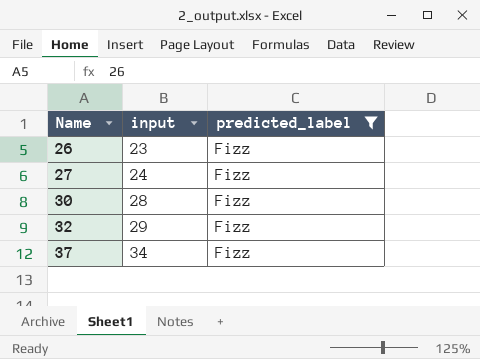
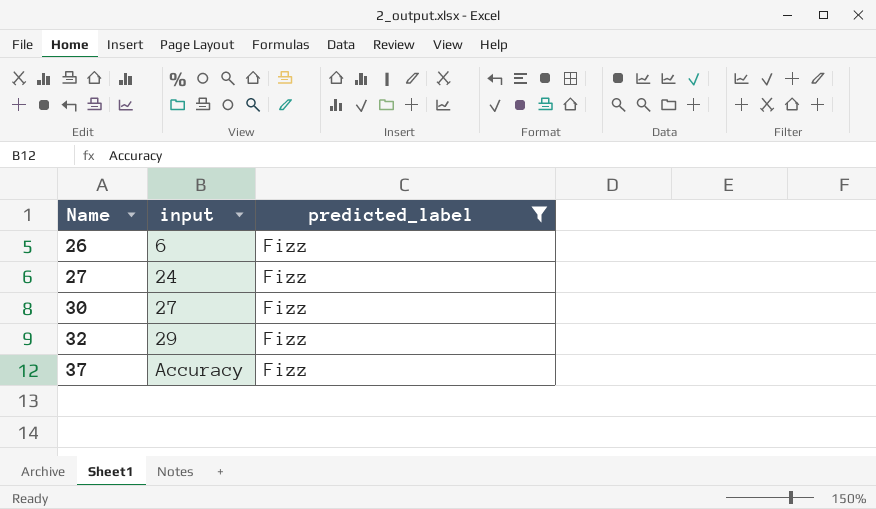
26 | input: 23 -> 6
30 | input: 28 -> 27
37 | input: 34 -> Accuracy

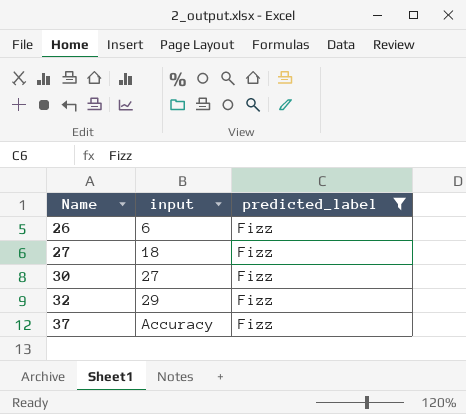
27 | input: 24 -> 18

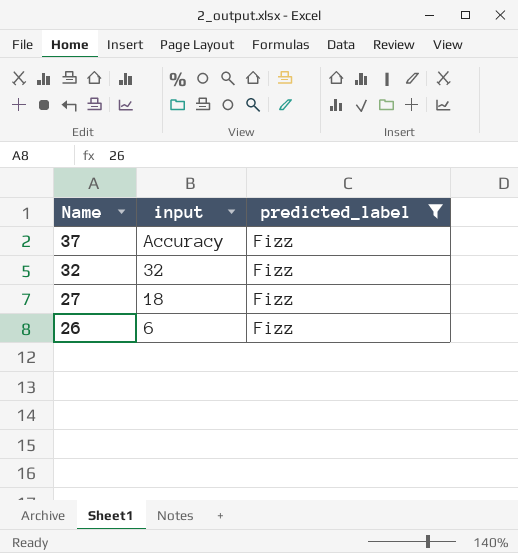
row order: Name ascending -> Name descending
row 30: 27 | Fizz -> none
32 | input: 29 -> 32

